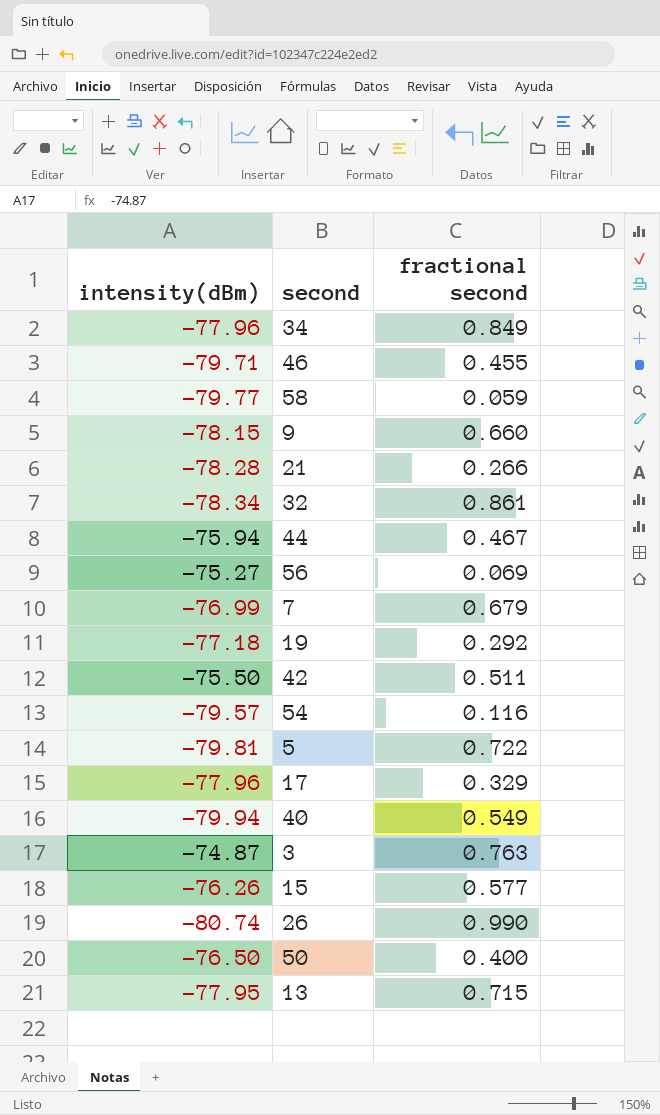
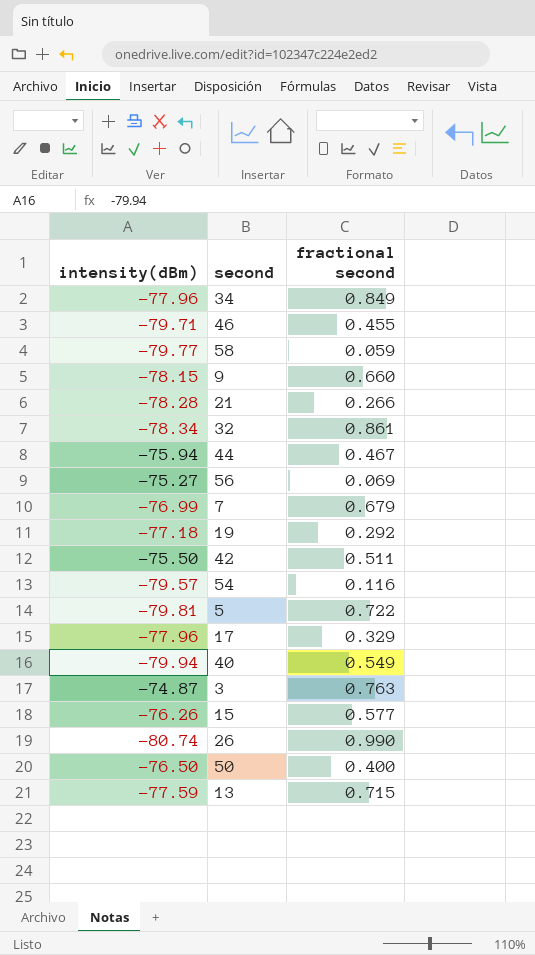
13 | intensity(dBm): -77.95 -> -77.59

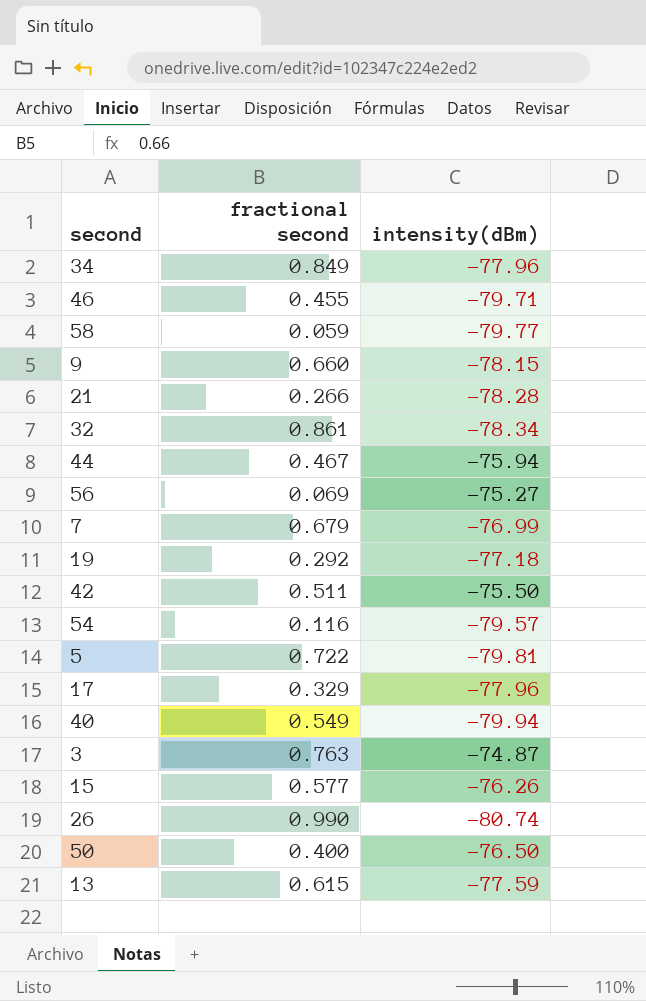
column intensity(dBm) | position: 1 -> 3
13 | fractional second: 0.715 -> 0.615

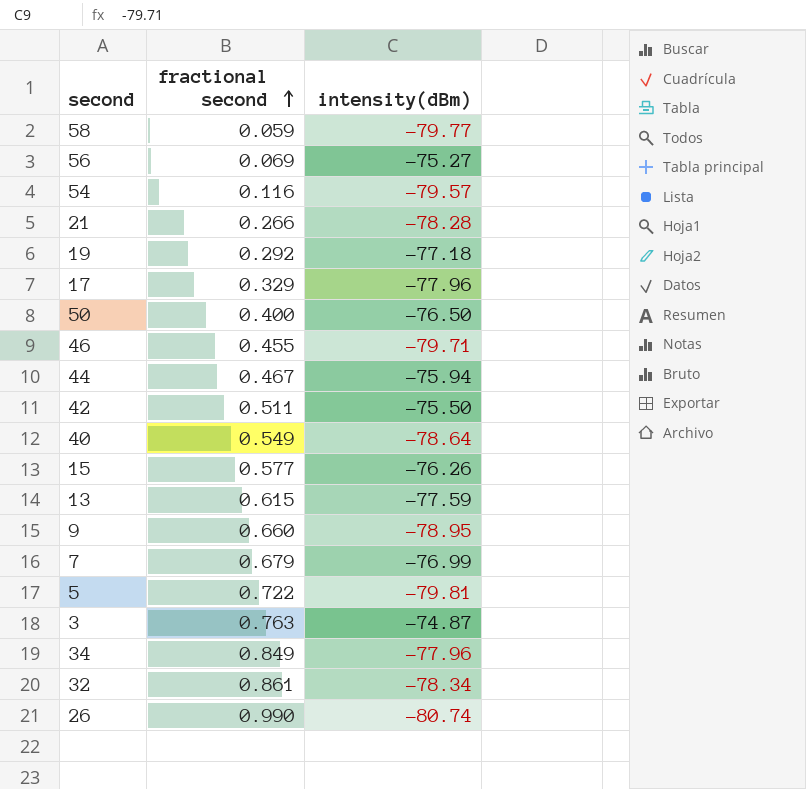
row order: none -> fractional second ascending
40 | intensity(dBm): -79.94 -> -78.64
9 | intensity(dBm): -78.15 -> -78.95

